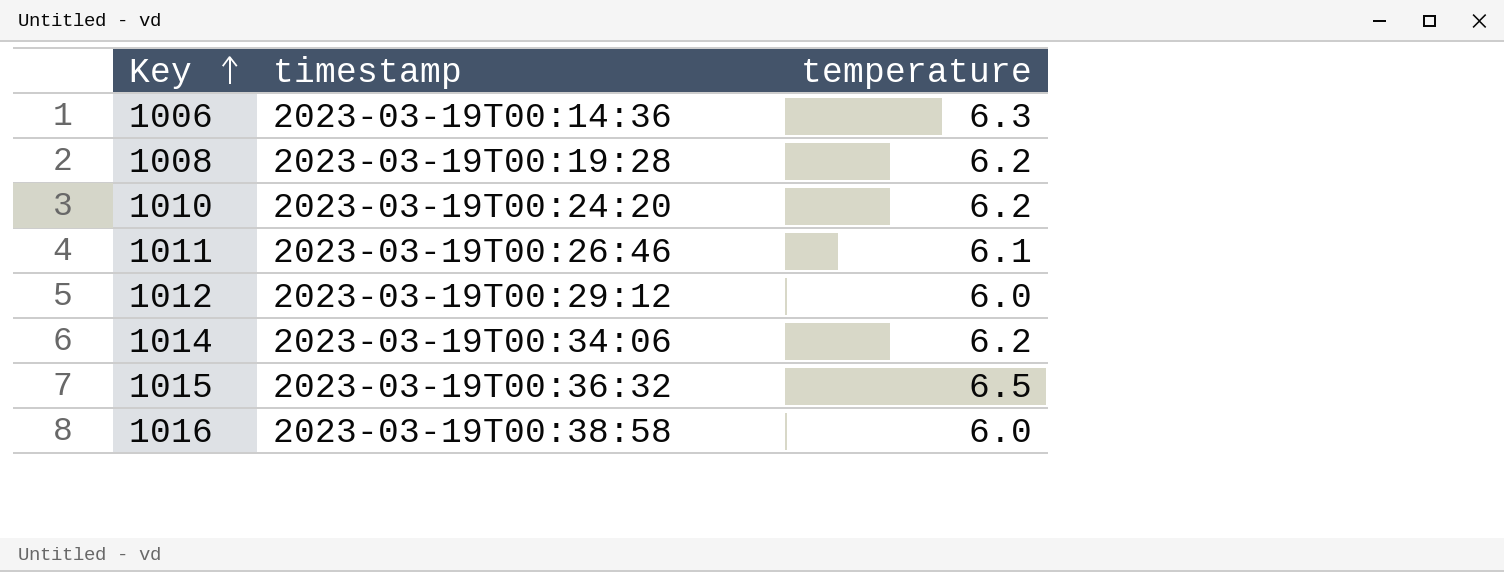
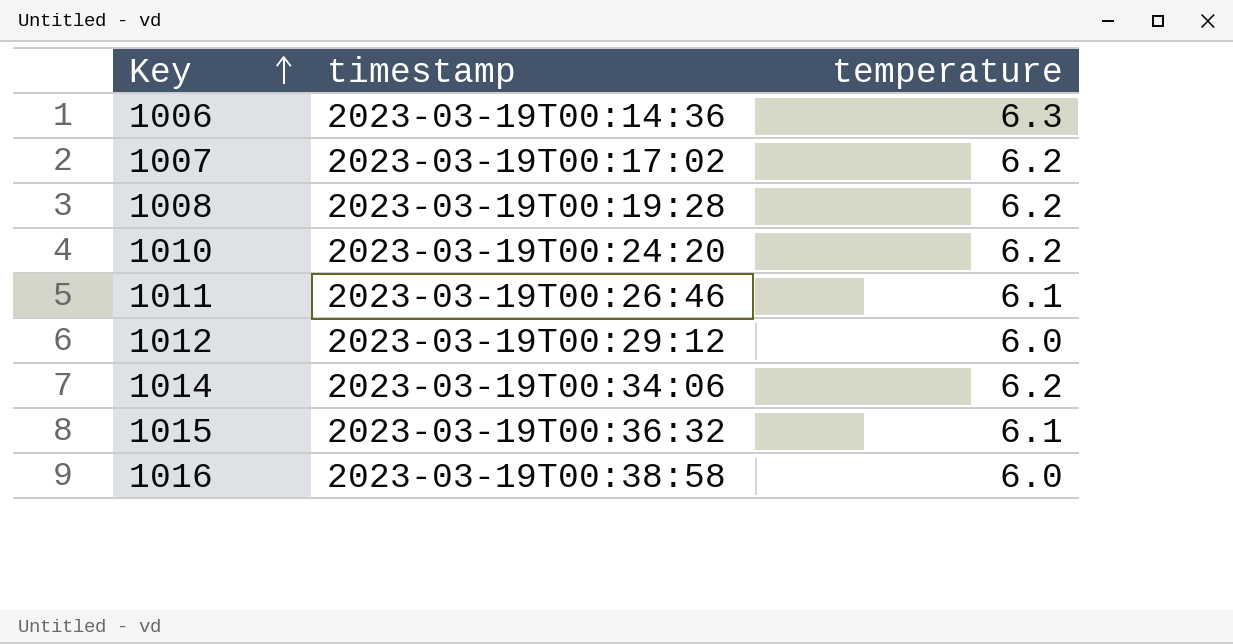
row 1007: none -> 2023-03-19T00:17:02 | 6.2
1015 | temperature: 6.5 -> 6.1

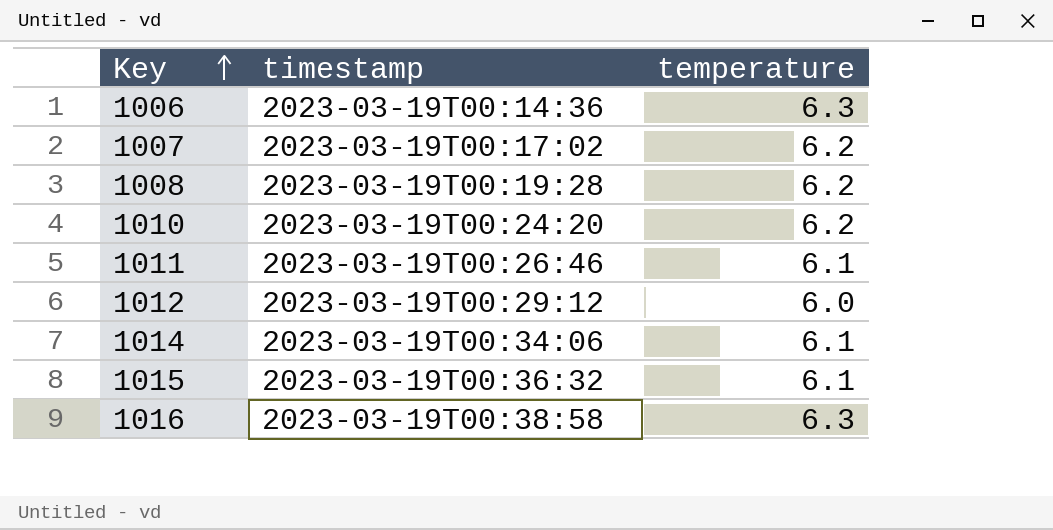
1014 | temperature: 6.2 -> 6.1
1016 | temperature: 6.0 -> 6.3

